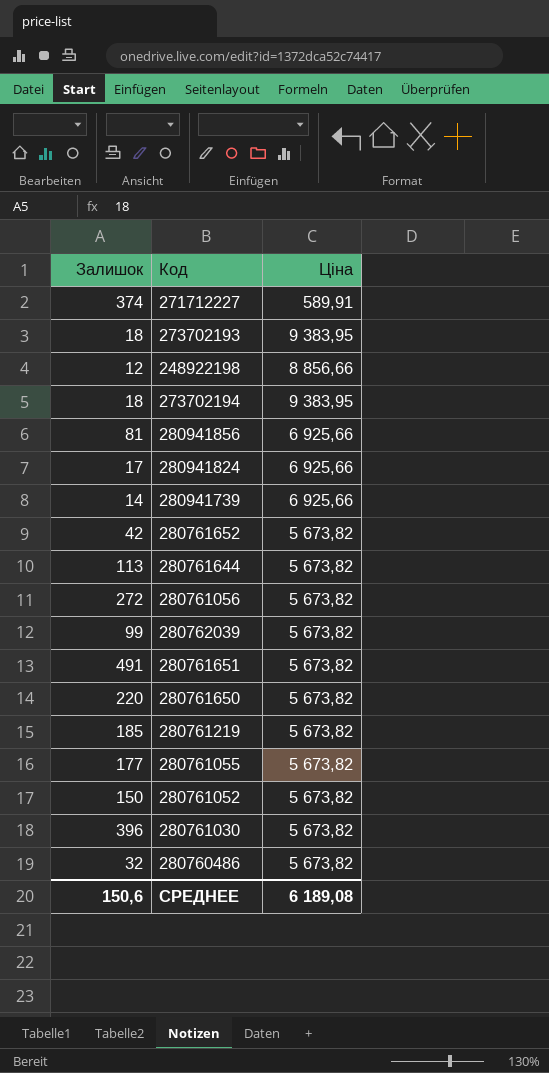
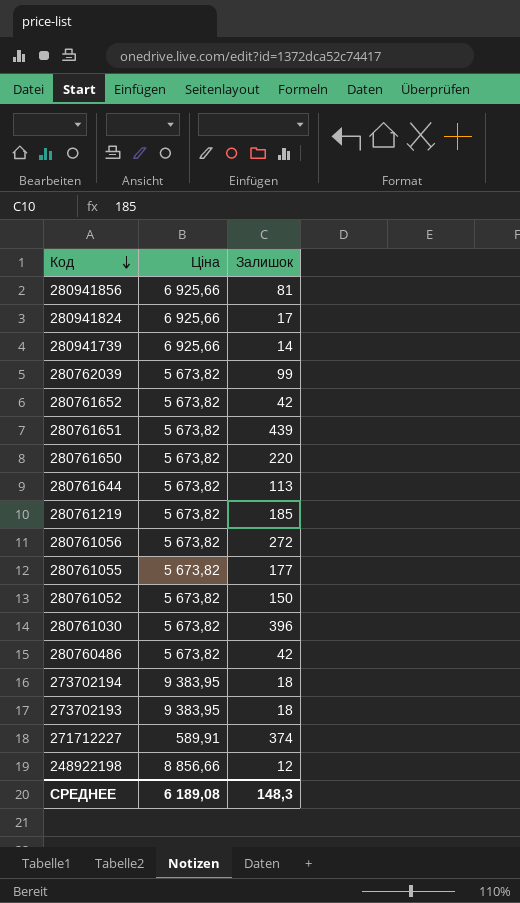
row order: none -> Код descending
column Залишок | position: 1 -> 3
280761651 | Залишок: 491 -> 439
280760486 | Залишок: 32 -> 42
СРЕДНЕЕ | Залишок: 150,6 -> 148,3

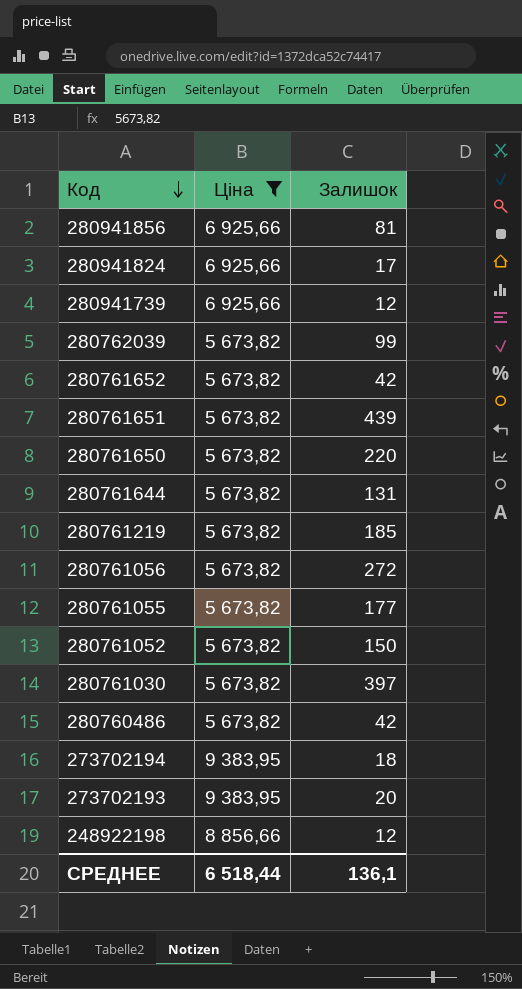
filter: none -> Ціна != 589,91
280941739 | Залишок: 14 -> 12
280761644 | Залишок: 113 -> 131
280761030 | Залишок: 396 -> 397
273702193 | Залишок: 18 -> 20
СРЕДНЕЕ | Ціна: 6 189,08 -> 6 518,44
СРЕДНЕЕ | Залишок: 148,3 -> 136,1

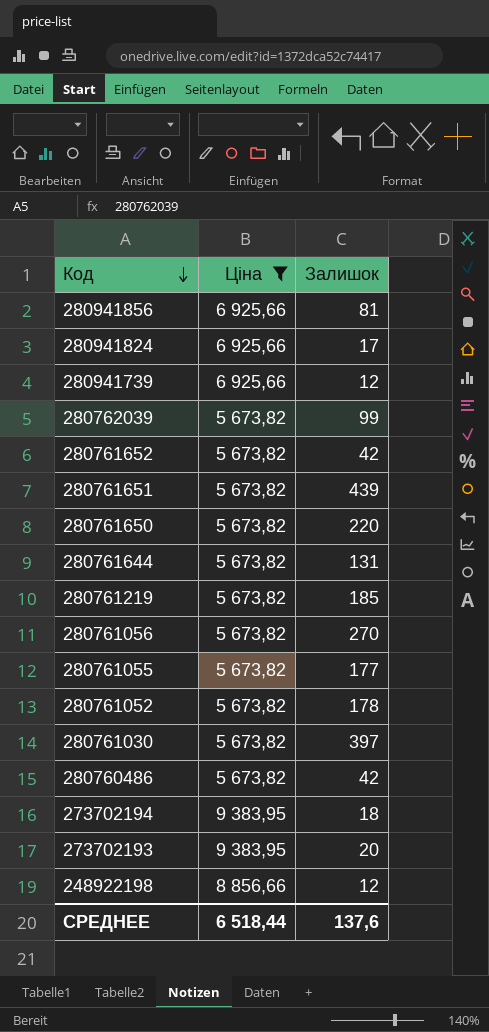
280761056 | Залишок: 272 -> 270
280761052 | Залишок: 150 -> 178
СРЕДНЕЕ | Залишок: 136,1 -> 137,6

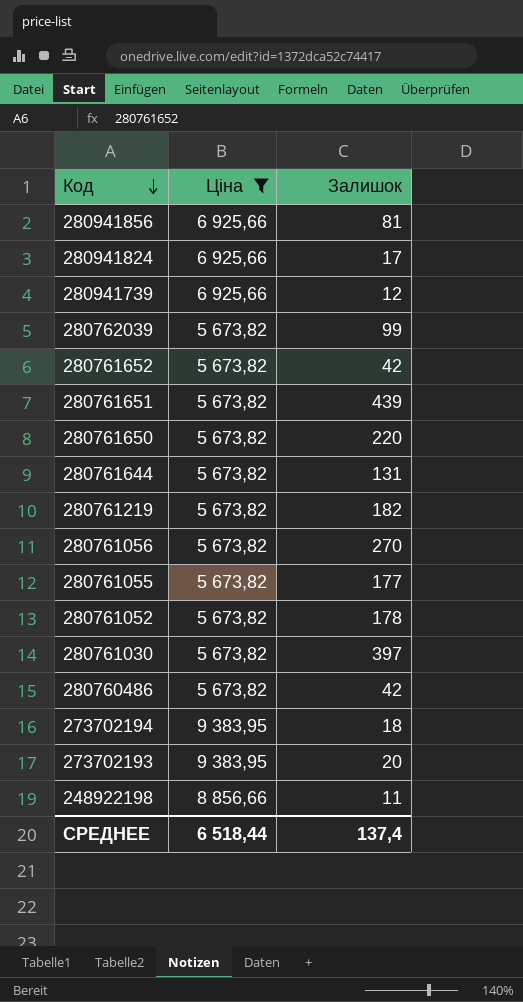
280761219 | Залишок: 185 -> 182
248922198 | Залишок: 12 -> 11
СРЕДНЕЕ | Залишок: 137,6 -> 137,4

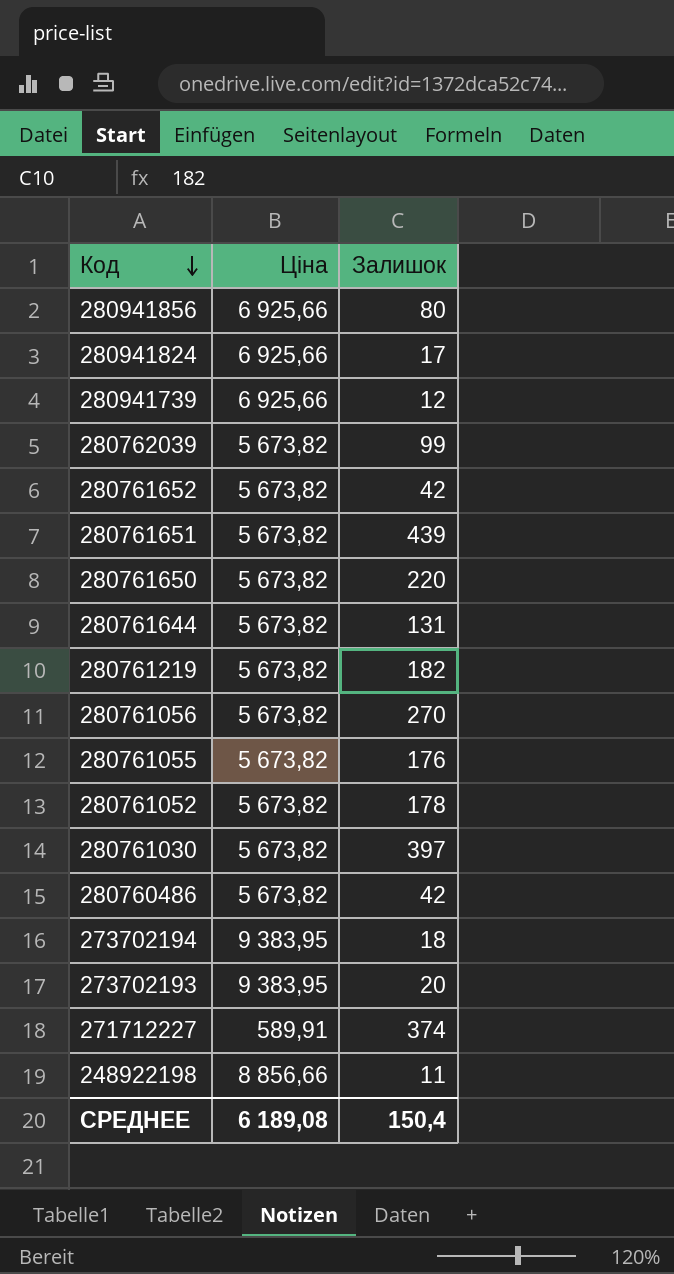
filter: Ціна != 589,91 -> none
280941856 | Залишок: 81 -> 80
280761055 | Залишок: 177 -> 176
СРЕДНЕЕ | Ціна: 6 518,44 -> 6 189,08
СРЕДНЕЕ | Залишок: 137,4 -> 150,4

